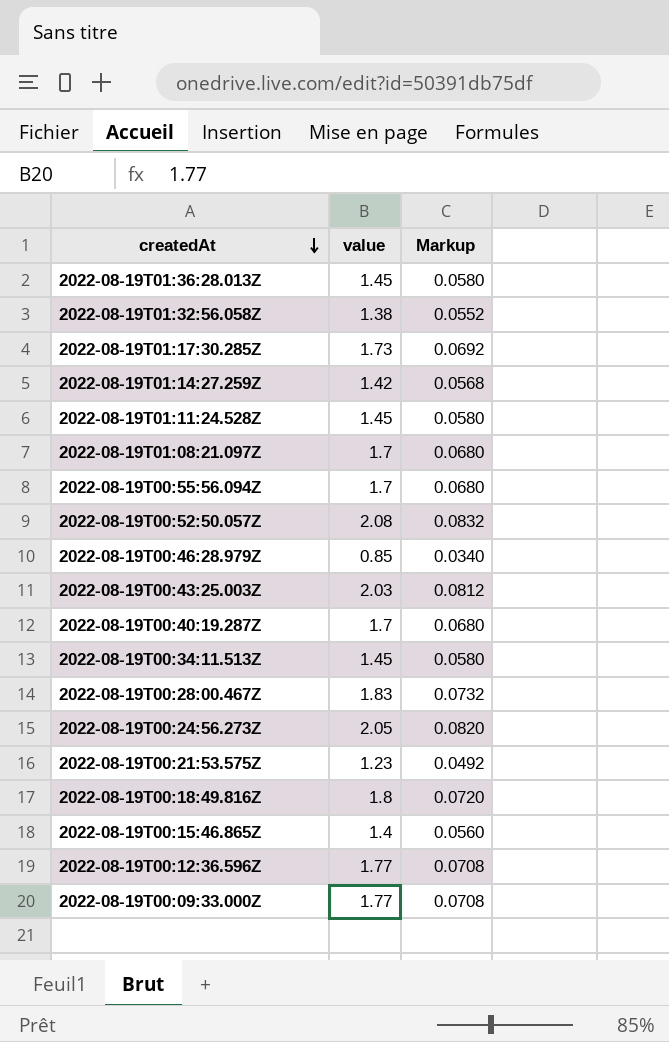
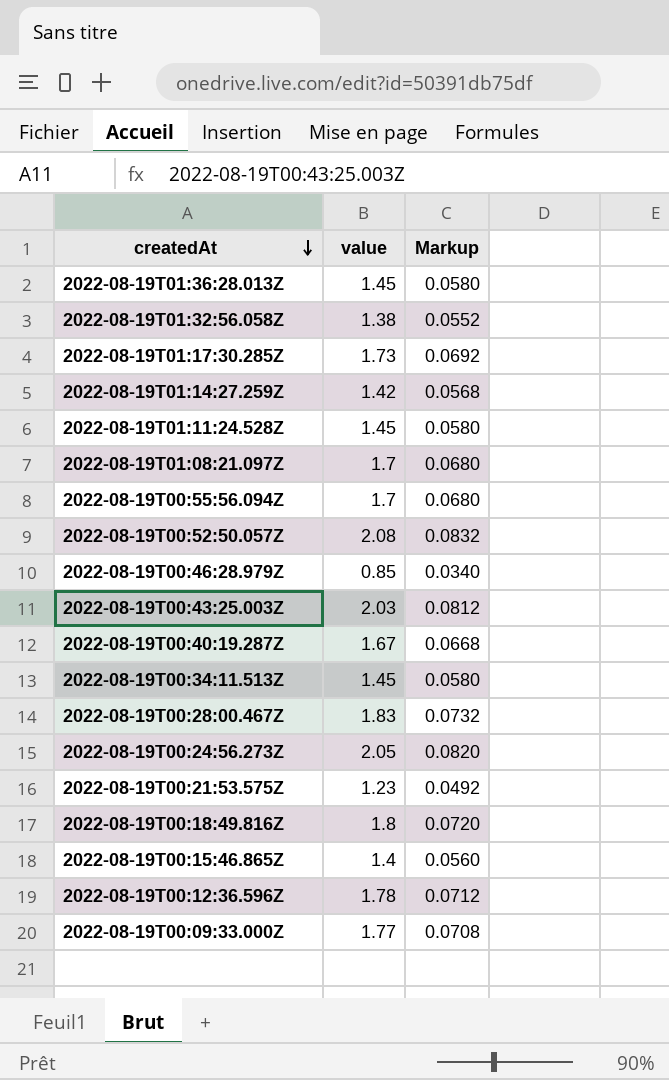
2022-08-19T00:40:19.287Z | value: 1.7 -> 1.67
2022-08-19T00:40:19.287Z | Markup: 0.0680 -> 0.0668
2022-08-19T00:12:36.596Z | value: 1.77 -> 1.78
2022-08-19T00:12:36.596Z | Markup: 0.0708 -> 0.0712

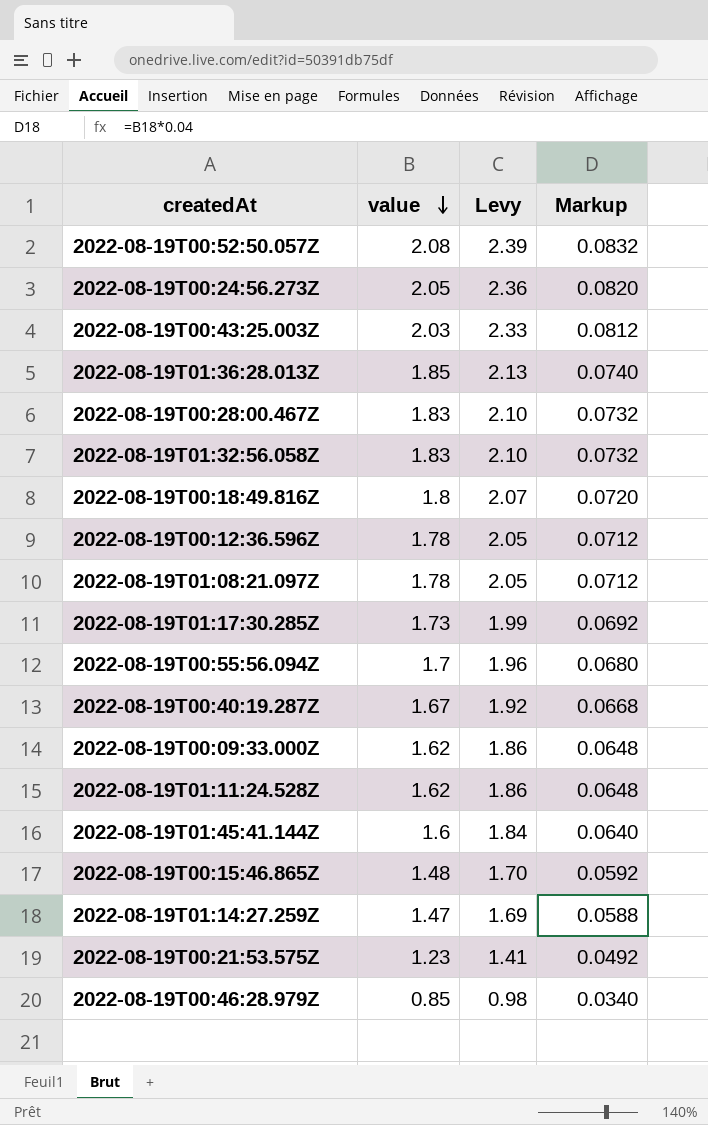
row order: createdAt descending -> value descending
column Levy | formula: none -> [value] * 1.15
row 2022-08-19T00:34:11.513Z: 1.45 | 0.0580 -> none
2022-08-19T01:36:28.013Z | value: 1.45 -> 1.85
2022-08-19T01:36:28.013Z | Markup: 0.0580 -> 0.0740
2022-08-19T01:32:56.058Z | value: 1.38 -> 1.83
2022-08-19T01:32:56.058Z | Markup: 0.0552 -> 0.0732
2022-08-19T01:08:21.097Z | value: 1.7 -> 1.78
2022-08-19T01:08:21.097Z | Markup: 0.0680 -> 0.0712
2022-08-19T00:09:33.000Z | value: 1.77 -> 1.62
2022-08-19T00:09:33.000Z | Markup: 0.0708 -> 0.0648
2022-08-19T01:11:24.528Z | value: 1.45 -> 1.62
2022-08-19T01:11:24.528Z | Markup: 0.0580 -> 0.0648
row 2022-08-19T01:45:41.144Z: none -> 1.6 | 1.84 | 0.0640
2022-08-19T00:15:46.865Z | value: 1.4 -> 1.48
2022-08-19T00:15:46.865Z | Markup: 0.0560 -> 0.0592
2022-08-19T01:14:27.259Z | value: 1.42 -> 1.47
2022-08-19T01:14:27.259Z | Markup: 0.0568 -> 0.0588

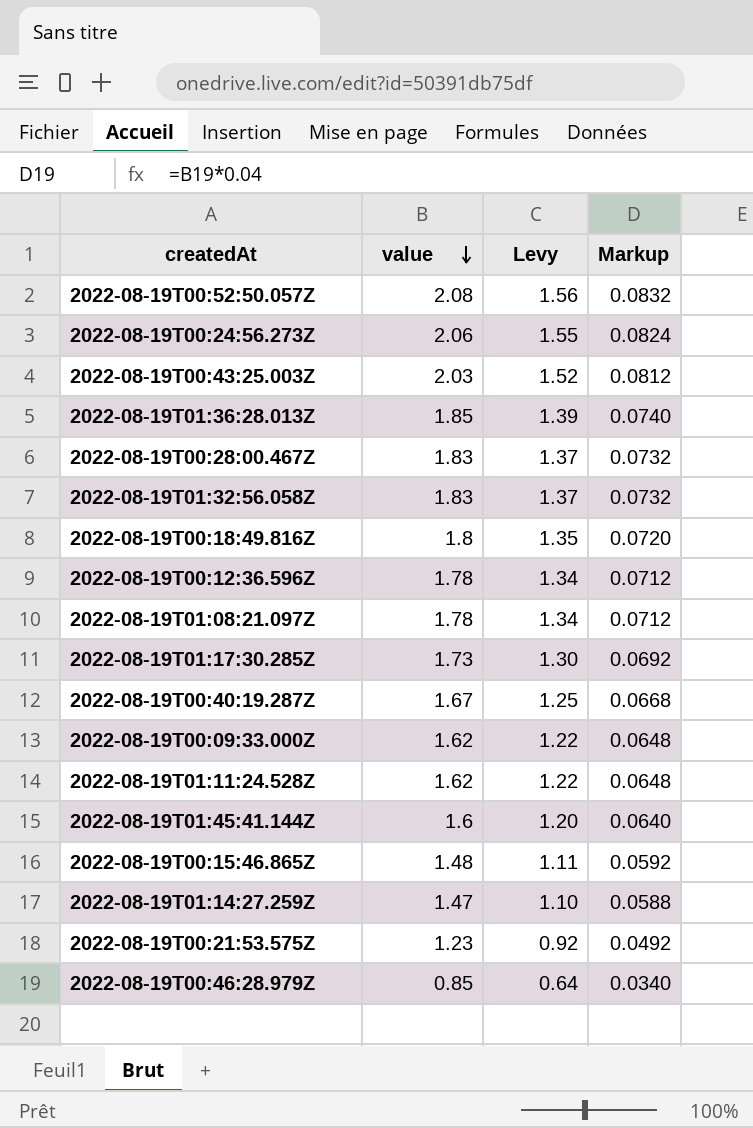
column Levy | formula: [value] * 1.15 -> [value] * 0.75
row 2022-08-19T00:55:56.094Z: 1.7 | 1.96 | 0.0680 -> none
2022-08-19T00:24:56.273Z | value: 2.05 -> 2.06
2022-08-19T00:24:56.273Z | Markup: 0.0820 -> 0.0824

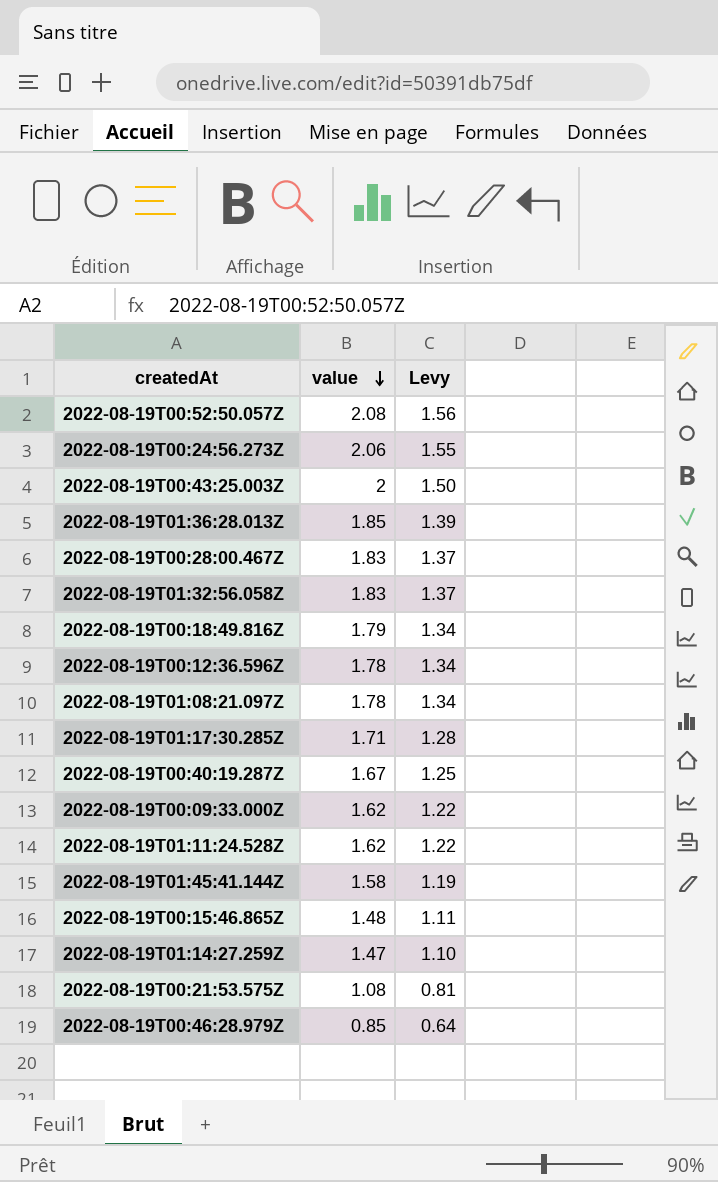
column Markup | formula: [value] * 0.04 -> none
2022-08-19T00:43:25.003Z | value: 2.03 -> 2
2022-08-19T00:43:25.003Z | Levy: 1.52 -> 1.50
2022-08-19T00:18:49.816Z | value: 1.8 -> 1.79
2022-08-19T00:18:49.816Z | Levy: 1.35 -> 1.34
2022-08-19T01:17:30.285Z | value: 1.73 -> 1.71
2022-08-19T01:17:30.285Z | Levy: 1.30 -> 1.28
2022-08-19T01:45:41.144Z | value: 1.6 -> 1.58
2022-08-19T01:45:41.144Z | Levy: 1.20 -> 1.19
2022-08-19T00:21:53.575Z | value: 1.23 -> 1.08
2022-08-19T00:21:53.575Z | Levy: 0.92 -> 0.81

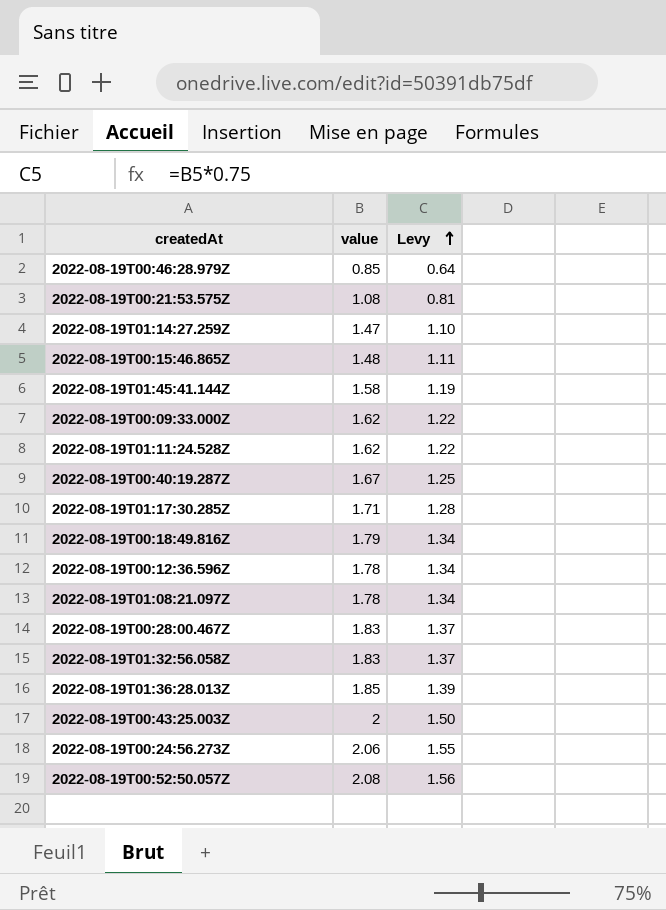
row order: value descending -> Levy ascending

